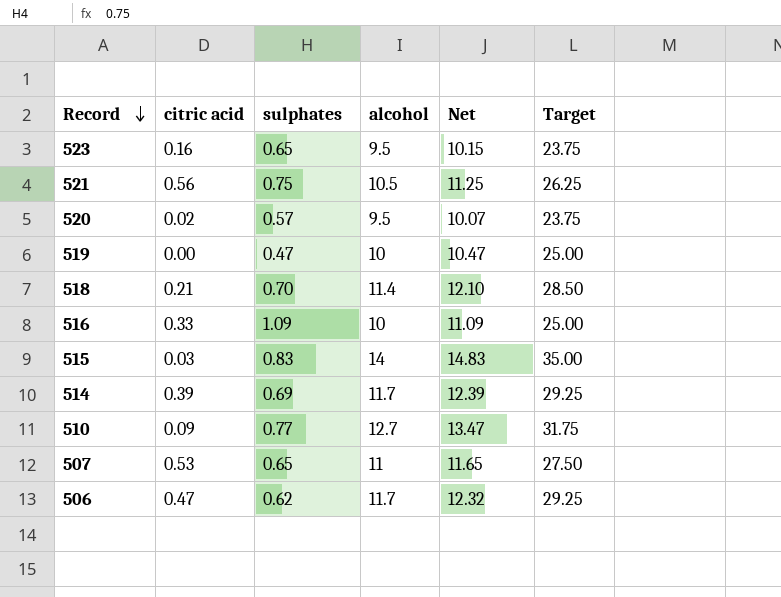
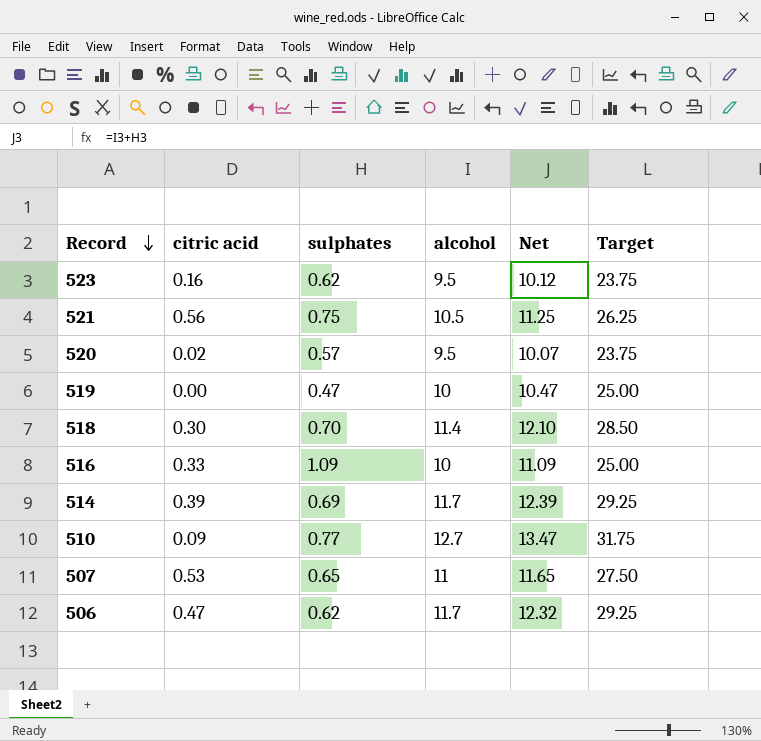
row 515: 0.03 | 0.83 | 14 | 14.83 | 35.00 -> none
523 | sulphates: 0.65 -> 0.62
523 | Net: 10.15 -> 10.12
518 | citric acid: 0.21 -> 0.30

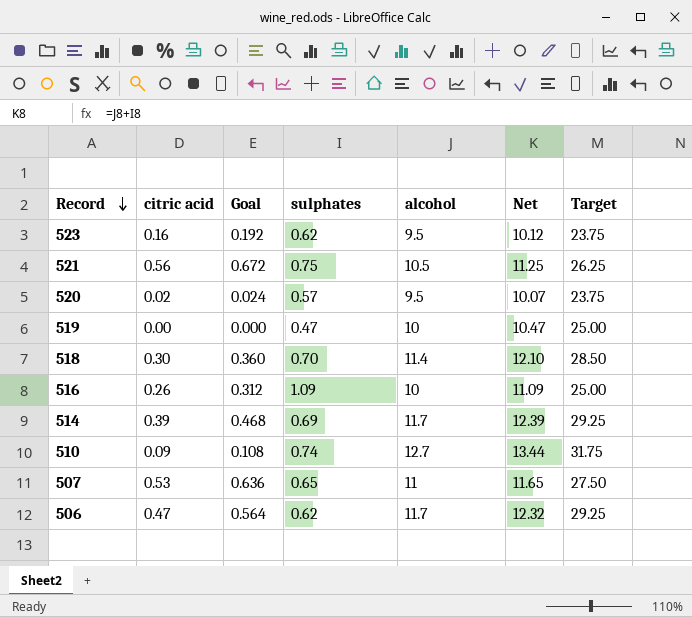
column Goal | formula: none -> [citric acid] * 1.2
516 | citric acid: 0.33 -> 0.26
510 | sulphates: 0.77 -> 0.74
510 | Net: 13.47 -> 13.44

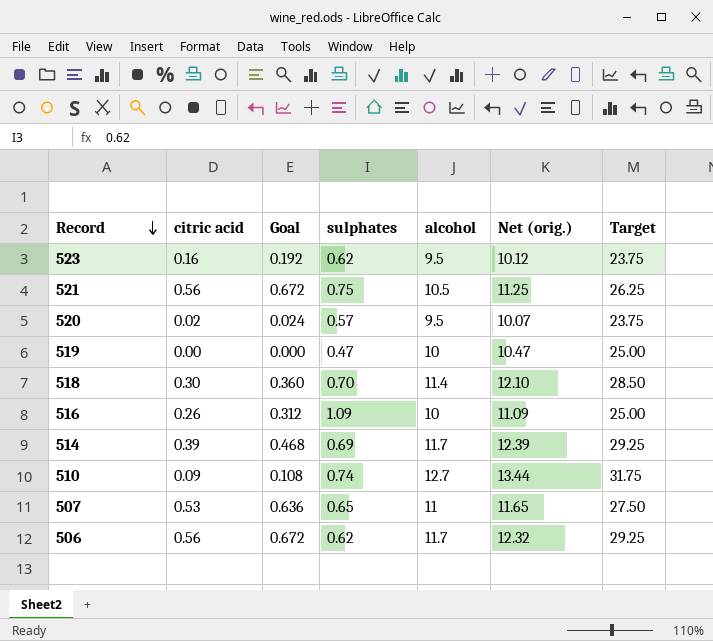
column name: Net -> Net (orig.)
506 | citric acid: 0.47 -> 0.56
506 | Goal: 0.564 -> 0.672

